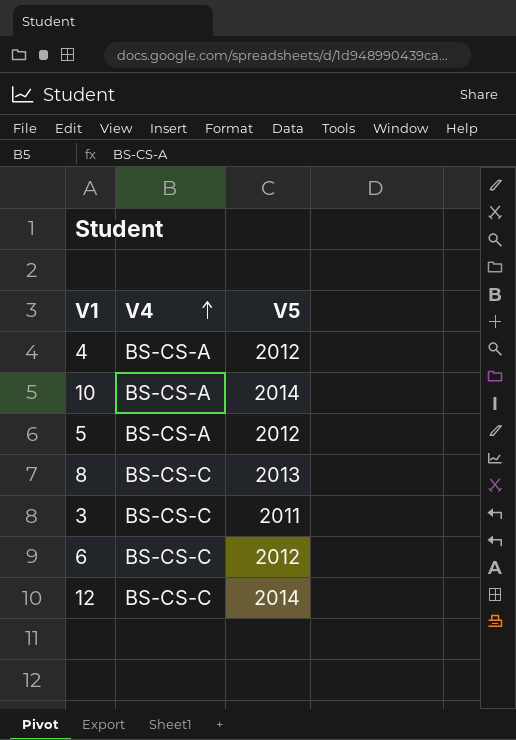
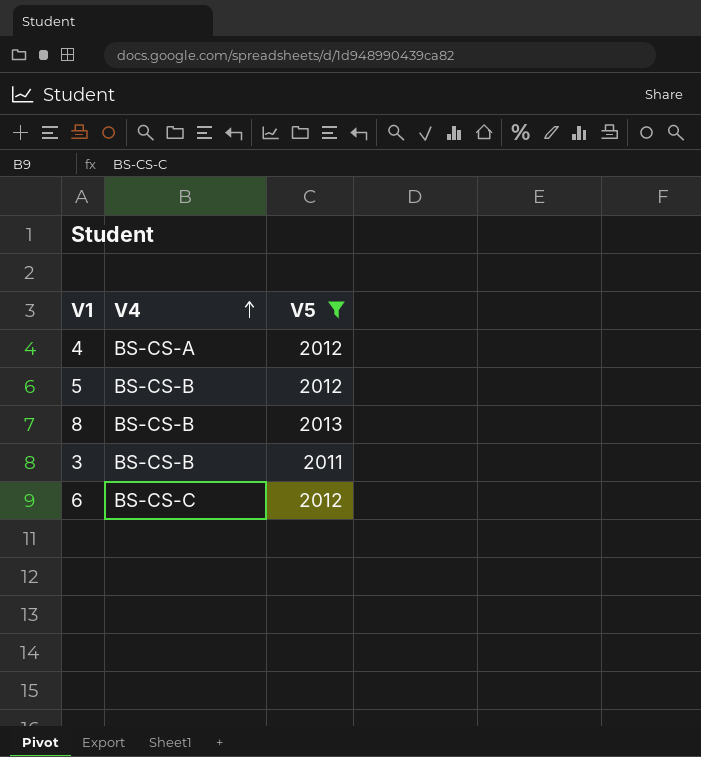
filter: none -> V5 != 2014
5 | V4: BS-CS-A -> BS-CS-B
8 | V4: BS-CS-C -> BS-CS-B
3 | V4: BS-CS-C -> BS-CS-B

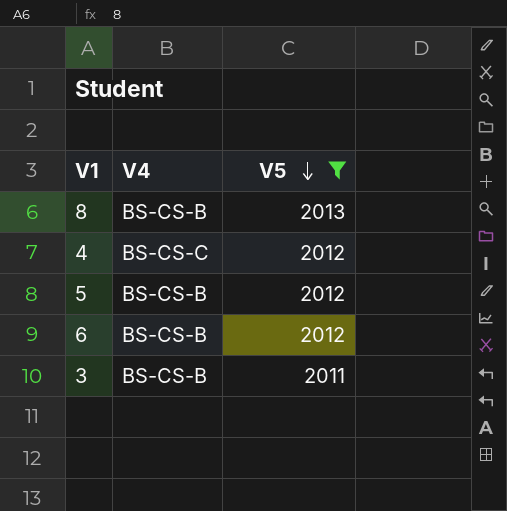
row order: V4 ascending -> V5 descending
4 | V4: BS-CS-A -> BS-CS-C
6 | V4: BS-CS-C -> BS-CS-B

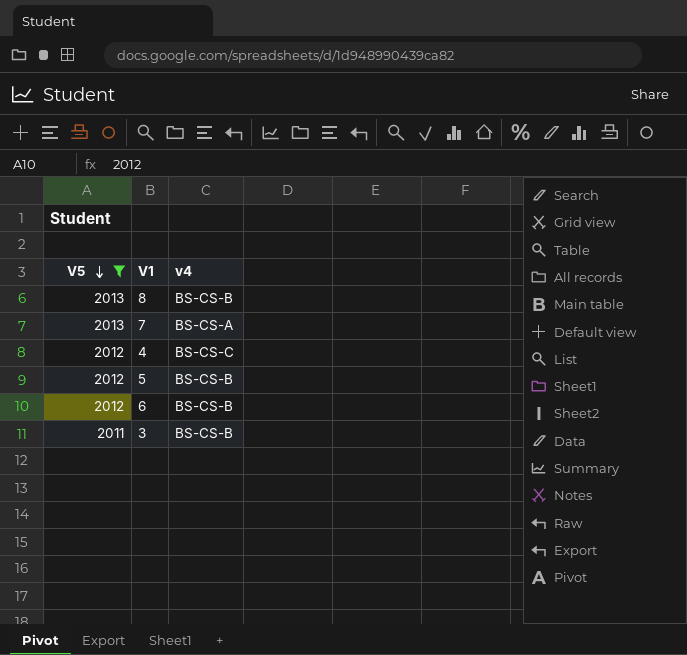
column V5 | position: 3 -> 1
column name: V4 -> v4
row 7: none -> 2013 | BS-CS-A

